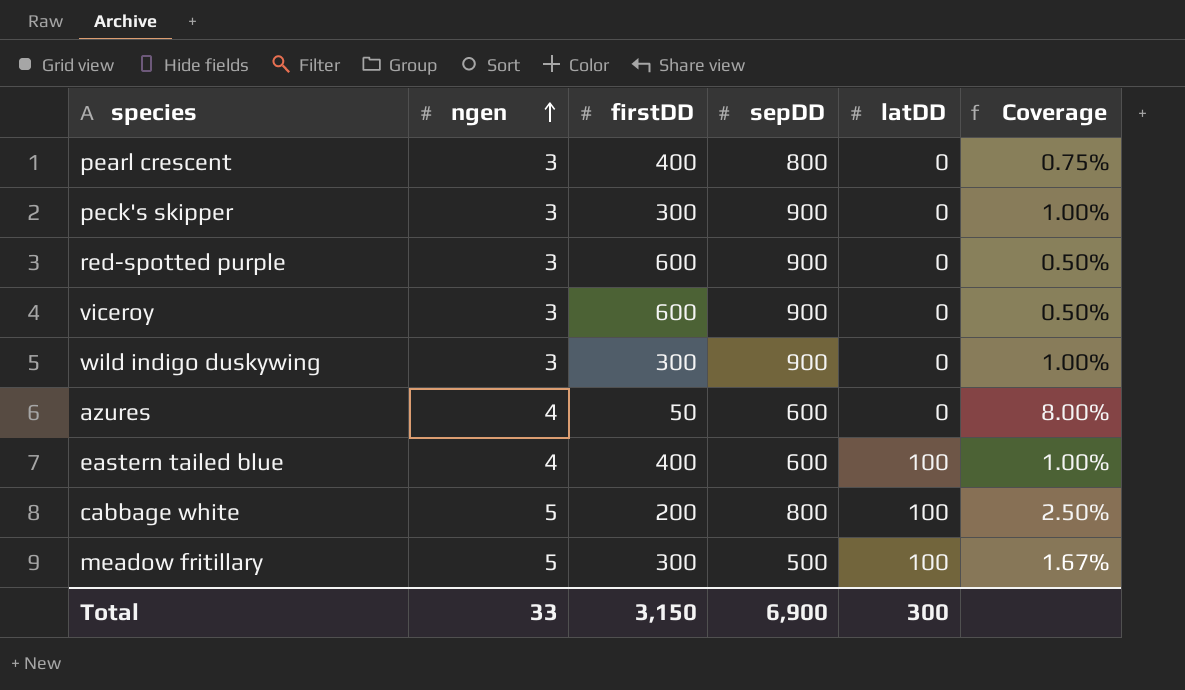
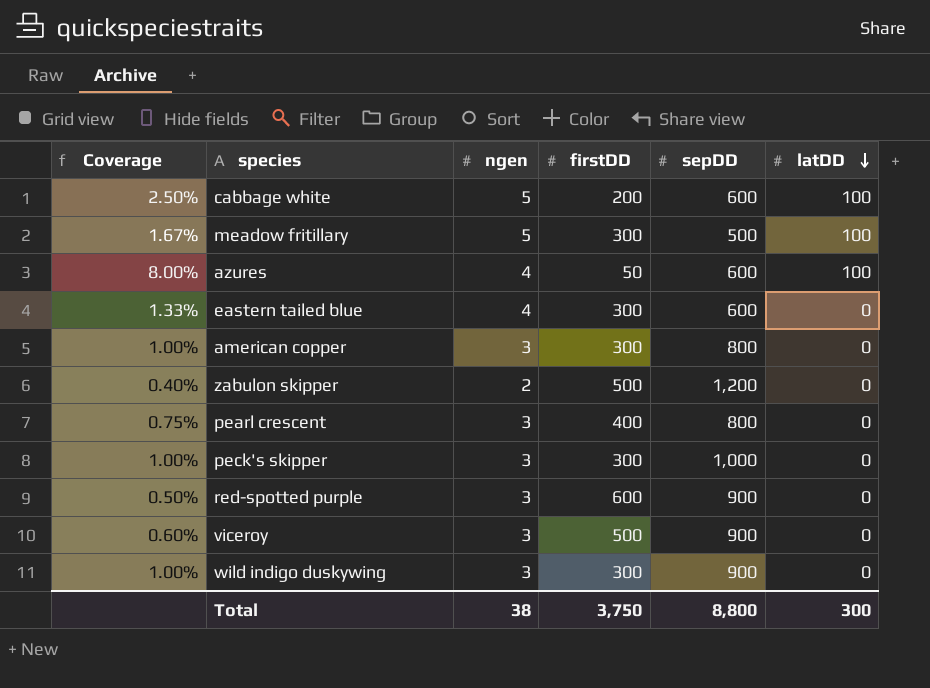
row order: ngen ascending -> latDD descending
column Coverage | position: 6 -> 1
cabbage white | sepDD: 800 -> 600
azures | latDD: 0 -> 100
eastern tailed blue | Coverage: 1.00% -> 1.33%
eastern tailed blue | firstDD: 400 -> 300
eastern tailed blue | latDD: 100 -> 0
row american copper: none -> 1.00% | 3 | 300 | 800 | 0
row zabulon skipper: none -> 0.40% | 2 | 500 | 1,200 | 0
peck's skipper | sepDD: 900 -> 1,000
viceroy | Coverage: 0.50% -> 0.60%
viceroy | firstDD: 600 -> 500
Total | ngen: 33 -> 38
Total | firstDD: 3,150 -> 3,750
Total | sepDD: 6,900 -> 8,800

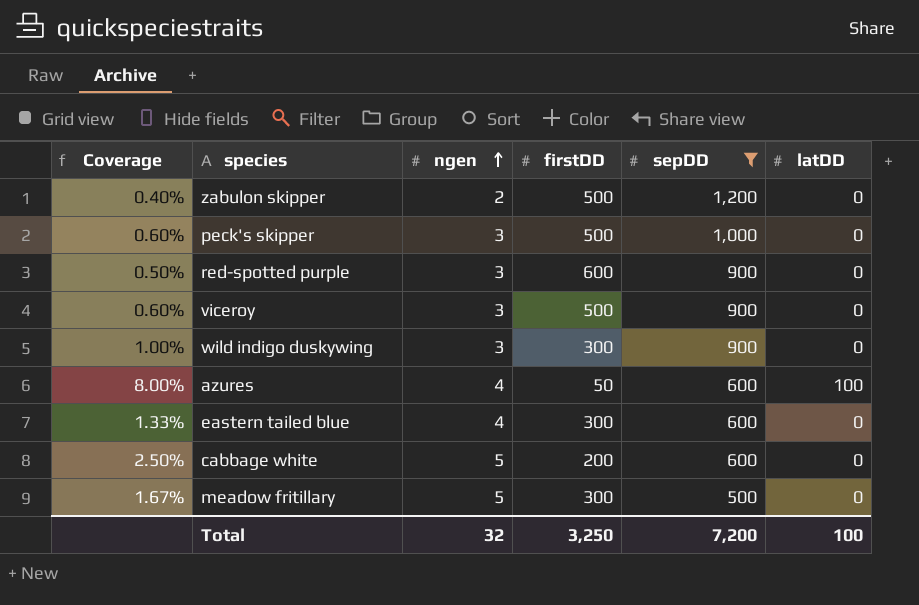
filter: none -> sepDD != 800
row order: latDD descending -> ngen ascending
peck's skipper | Coverage: 1.00% -> 0.60%
peck's skipper | firstDD: 300 -> 500
cabbage white | latDD: 100 -> 0
meadow fritillary | latDD: 100 -> 0
Total | ngen: 38 -> 32
Total | firstDD: 3,750 -> 3,250
Total | sepDD: 8,800 -> 7,200
Total | latDD: 300 -> 100

